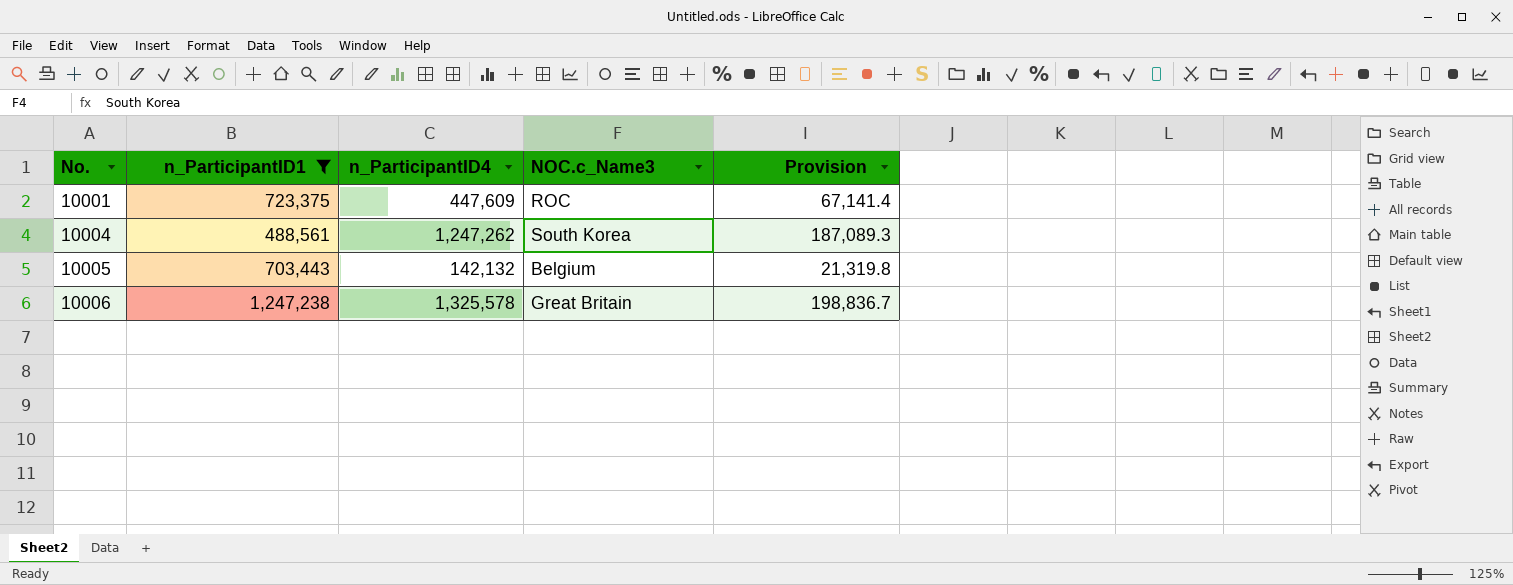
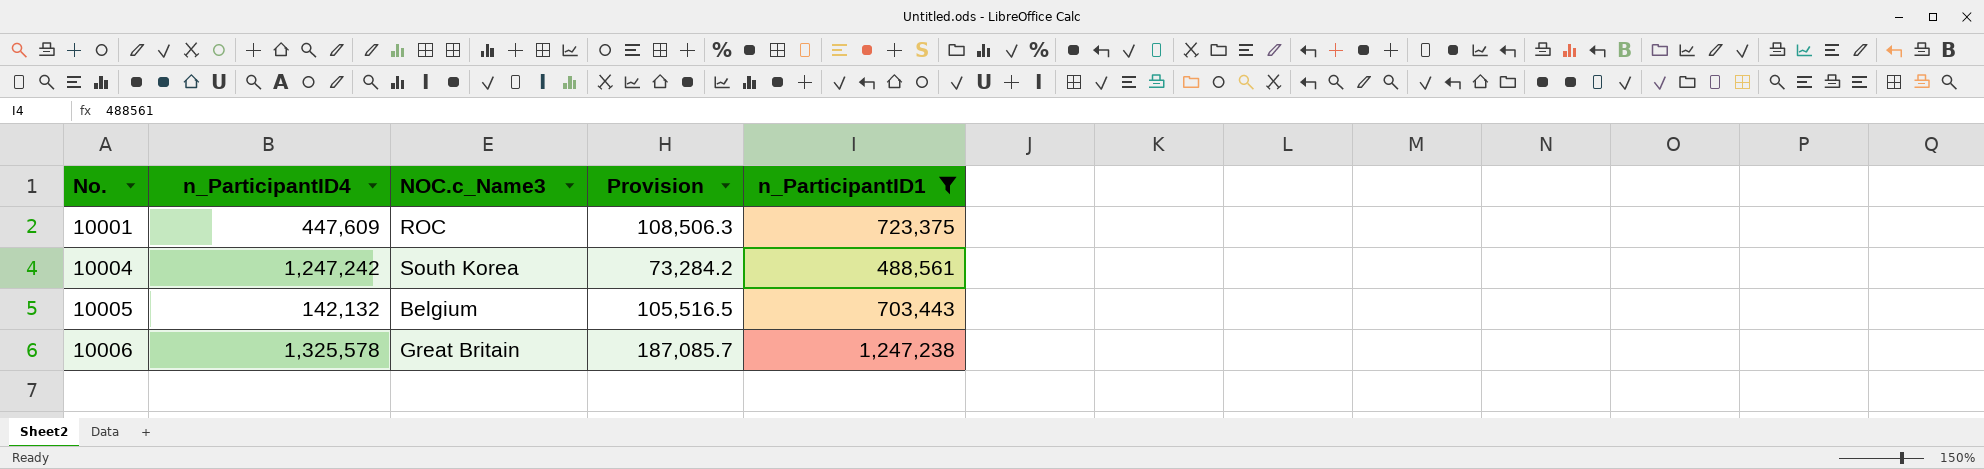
column Provision | formula: [n_ParticipantID4] * 0.15 -> [n_ParticipantID1] * 0.15
column n_ParticipantID1 | position: 2 -> 5
10004 | n_ParticipantID4: 1,247,262 -> 1,247,242

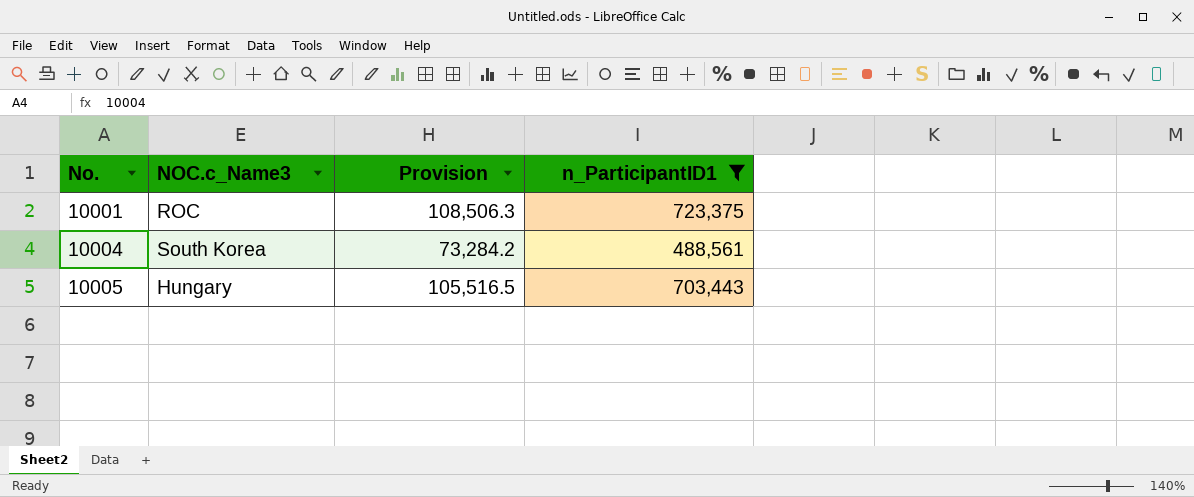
column n_ParticipantID4 | position: 2 -> none
row 10006: 1,325,578 | Great Britain | 187,085.7 | 1,247,238 -> none
10005 | NOC.c_Name3: Belgium -> Hungary

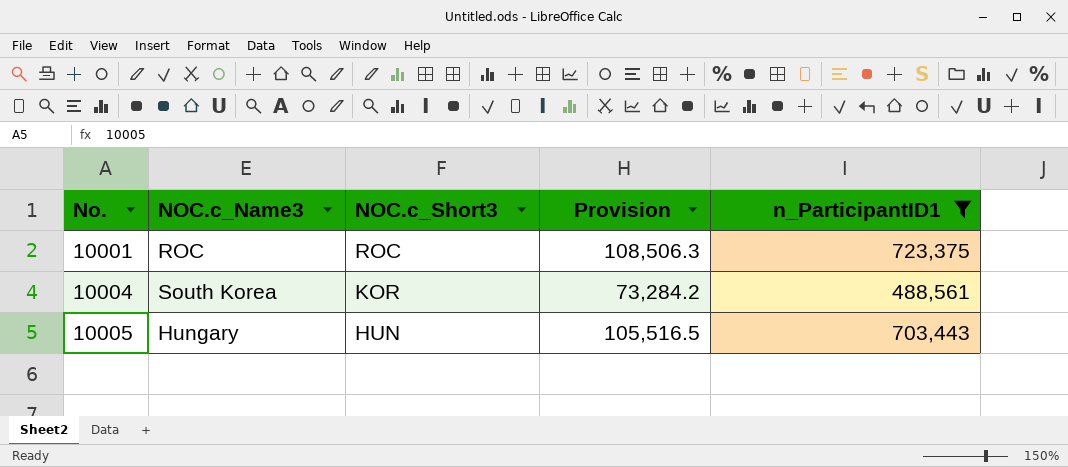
column NOC.c_Short3 | position: none -> 3

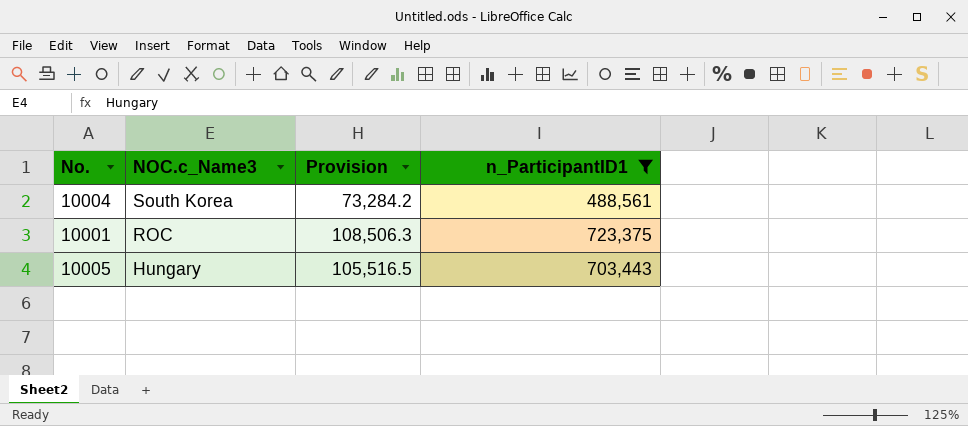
row order: No. ascending -> NOC.c_Name3 descending
column NOC.c_Short3 | position: 3 -> none

